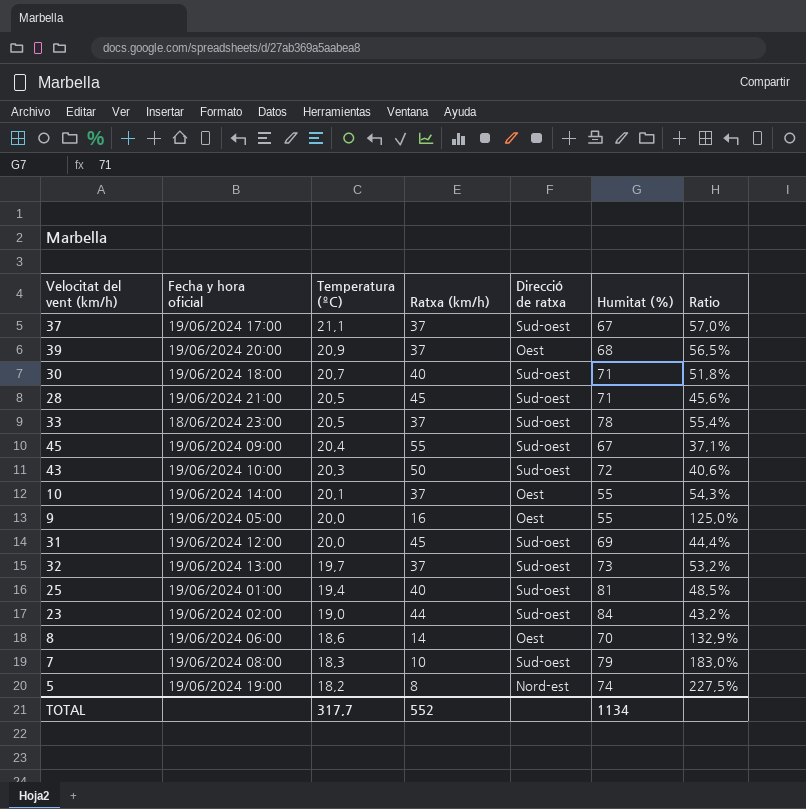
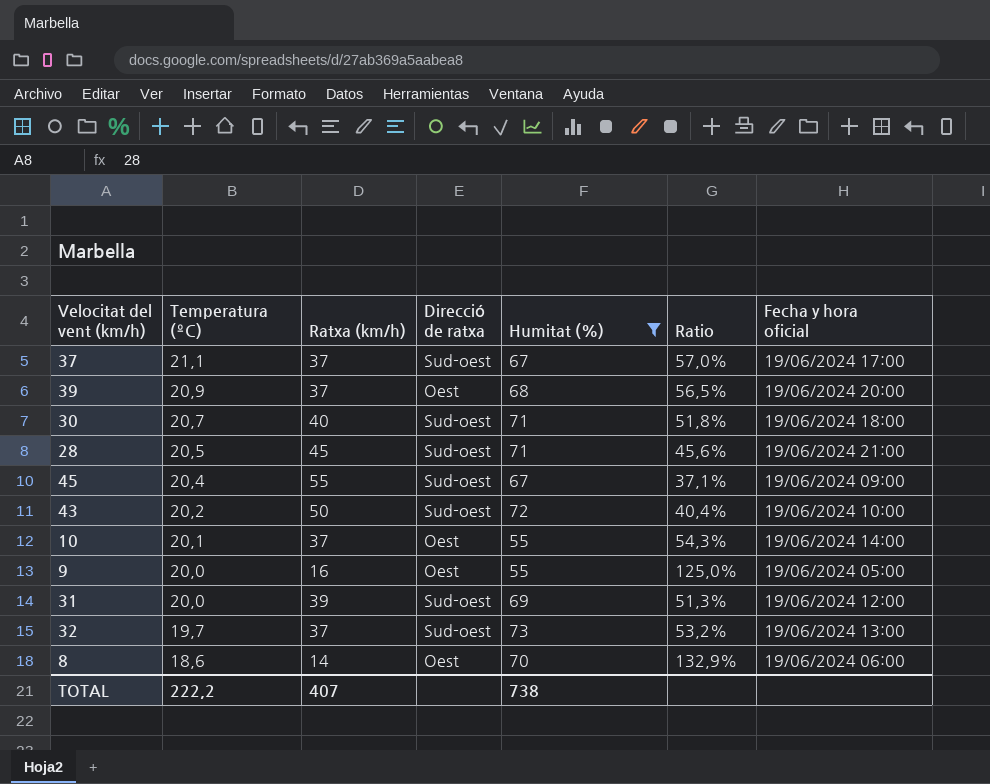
filter: none -> Humitat (%) <= 73
column Fecha y hora oficial | position: 2 -> 7
43 | Temperatura (ºC): 20,3 -> 20,2
43 | Ratio: 40,6% -> 40,4%
31 | Ratxa (km/h): 45 -> 39
31 | Ratio: 44,4% -> 51,3%
TOTAL | Temperatura (ºC): 317,7 -> 222,2
TOTAL | Ratxa (km/h): 552 -> 407
TOTAL | Humitat (%): 1134 -> 738

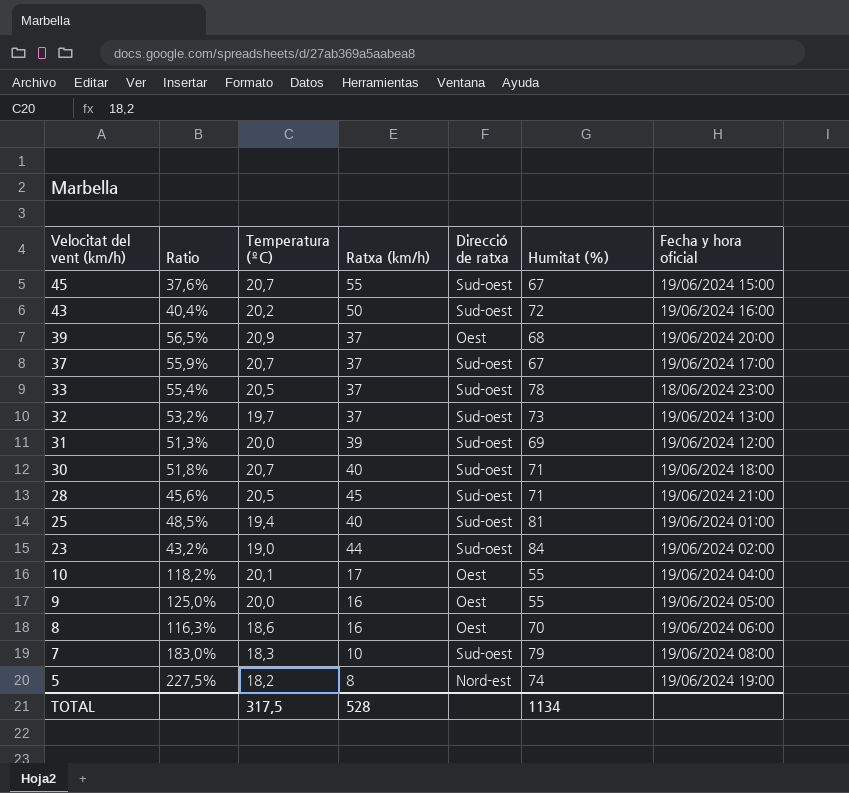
filter: Humitat (%) <= 73 -> none
row order: Temperatura (ºC) descending -> Velocitat del vent (km/h) descending
column Ratio | position: 6 -> 2
45 | Ratio: 37,1% -> 37,6%
45 | Temperatura (ºC): 20,4 -> 20,7
45 | Fecha y hora oficial: 19/06/2024 09:00 -> 19/06/2024 15:00
43 | Fecha y hora oficial: 19/06/2024 10:00 -> 19/06/2024 16:00
37 | Ratio: 57,0% -> 55,9%
37 | Temperatura (ºC): 21,1 -> 20,7
10 | Ratio: 54,3% -> 118,2%
10 | Ratxa (km/h): 37 -> 17
10 | Fecha y hora oficial: 19/06/2024 14:00 -> 19/06/2024 04:00
8 | Ratio: 132,9% -> 116,3%
8 | Ratxa (km/h): 14 -> 16
TOTAL | Temperatura (ºC): 222,2 -> 317,5
TOTAL | Ratxa (km/h): 407 -> 528
TOTAL | Humitat (%): 738 -> 1134

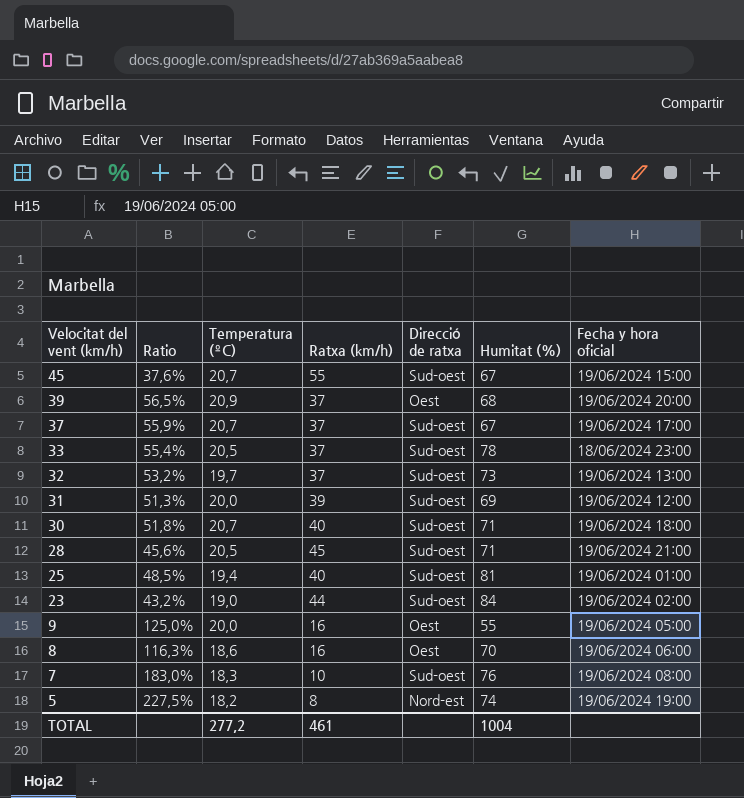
row 43: 40,4% | 20,2 | 50 | Sud-oest | 72 | 19/06/2024 16:00 -> none
row 10: 118,2% | 20,1 | 17 | Oest | 55 | 19/06/2024 04:00 -> none
7 | Humitat (%): 79 -> 76
TOTAL | Temperatura (ºC): 317,5 -> 277,2
TOTAL | Ratxa (km/h): 528 -> 461
TOTAL | Humitat (%): 1134 -> 1004

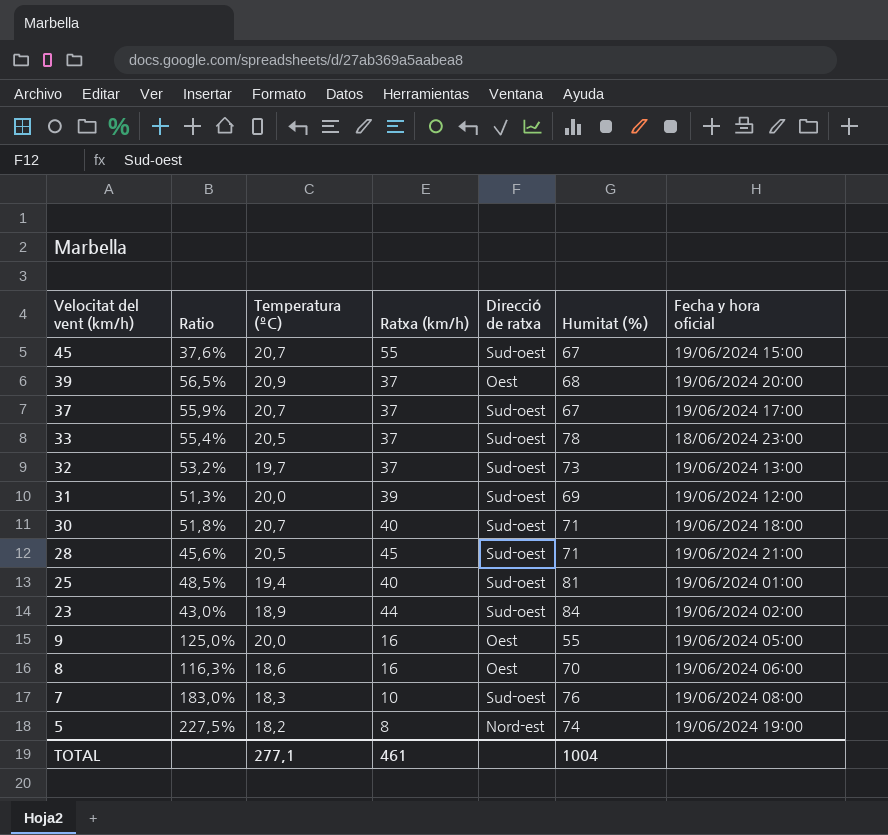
23 | Ratio: 43,2% -> 43,0%
23 | Temperatura (ºC): 19,0 -> 18,9
TOTAL | Temperatura (ºC): 277,2 -> 277,1

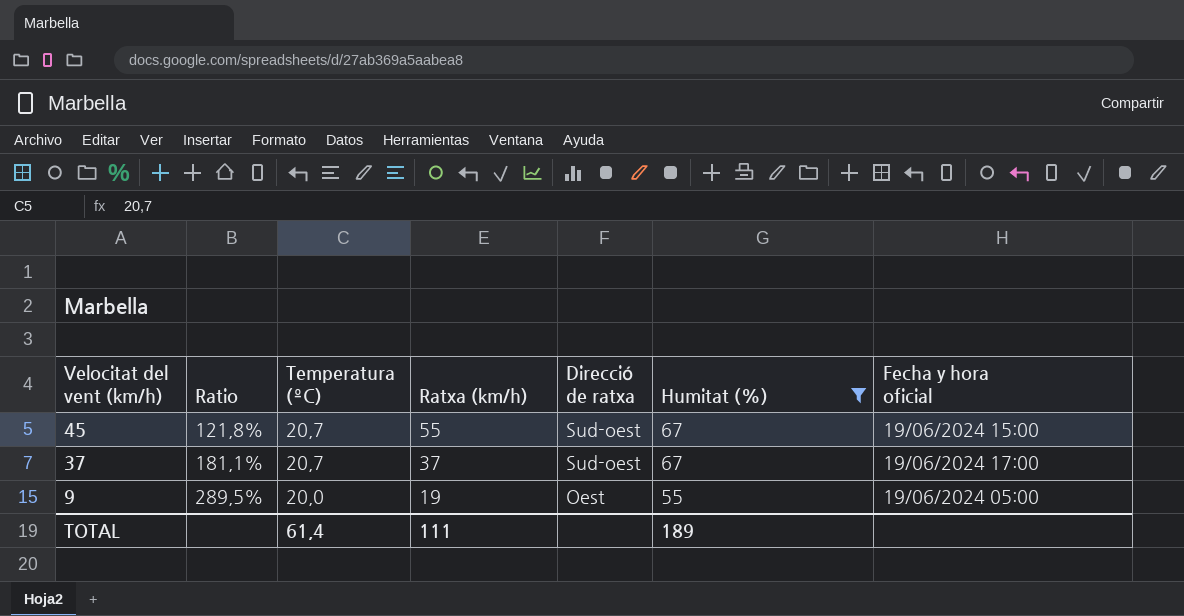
filter: none -> Humitat (%) <= 67
column Ratio | formula: [Temperatura (ºC)] / [Ratxa (km/h)] -> [Humitat (%)] / [Ratxa (km/h)]
9 | Ratxa (km/h): 16 -> 19
TOTAL | Temperatura (ºC): 277,1 -> 61,4
TOTAL | Ratxa (km/h): 461 -> 111
TOTAL | Humitat (%): 1004 -> 189

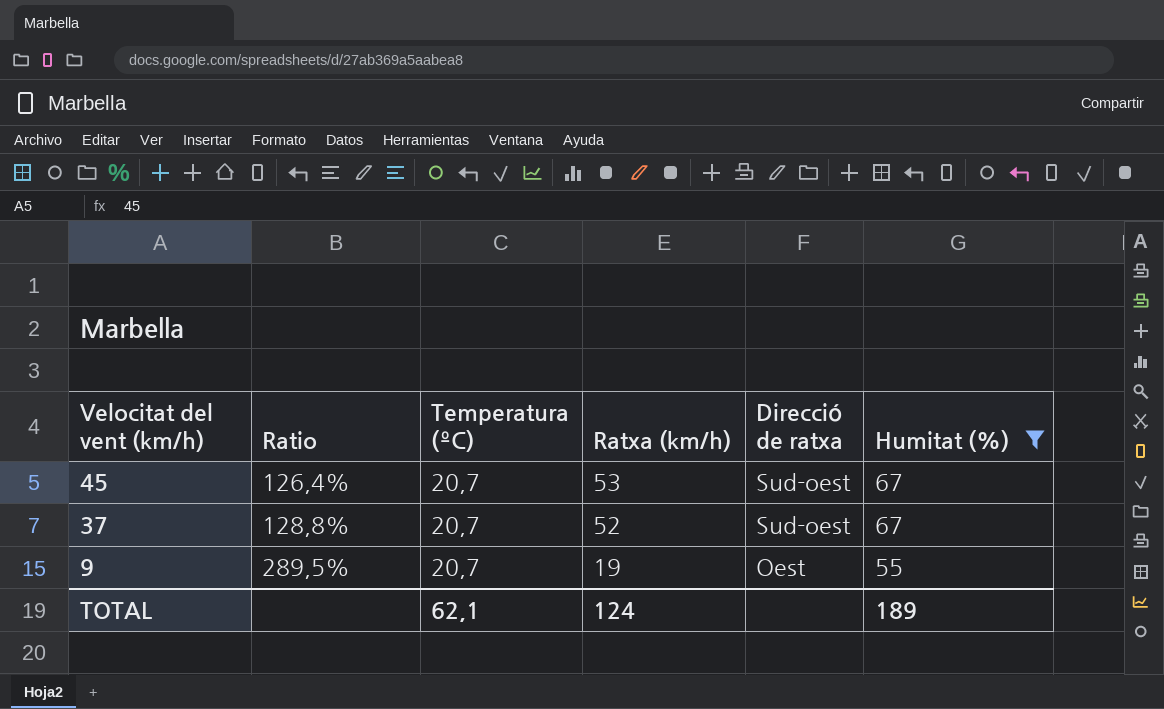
column Fecha y hora oficial | position: 7 -> none
45 | Ratio: 121,8% -> 126,4%
45 | Ratxa (km/h): 55 -> 53
37 | Ratio: 181,1% -> 128,8%
37 | Ratxa (km/h): 37 -> 52
9 | Temperatura (ºC): 20,0 -> 20,7
TOTAL | Temperatura (ºC): 61,4 -> 62,1
TOTAL | Ratxa (km/h): 111 -> 124

